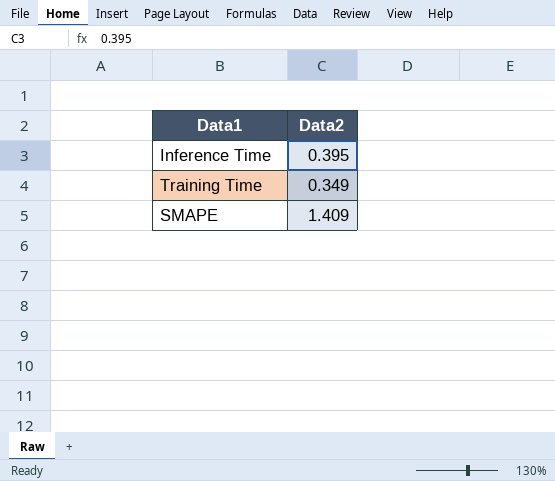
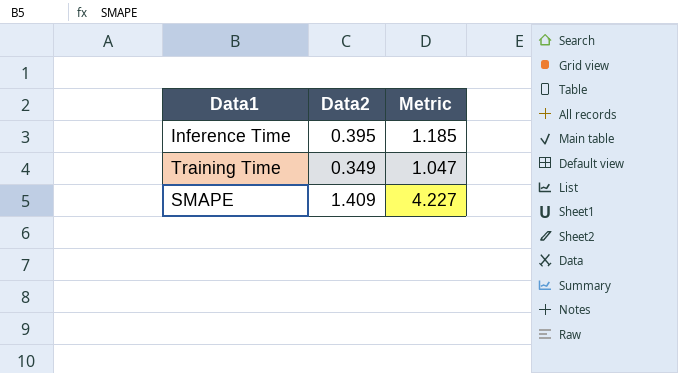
column Metric | formula: none -> [Data2] * 3

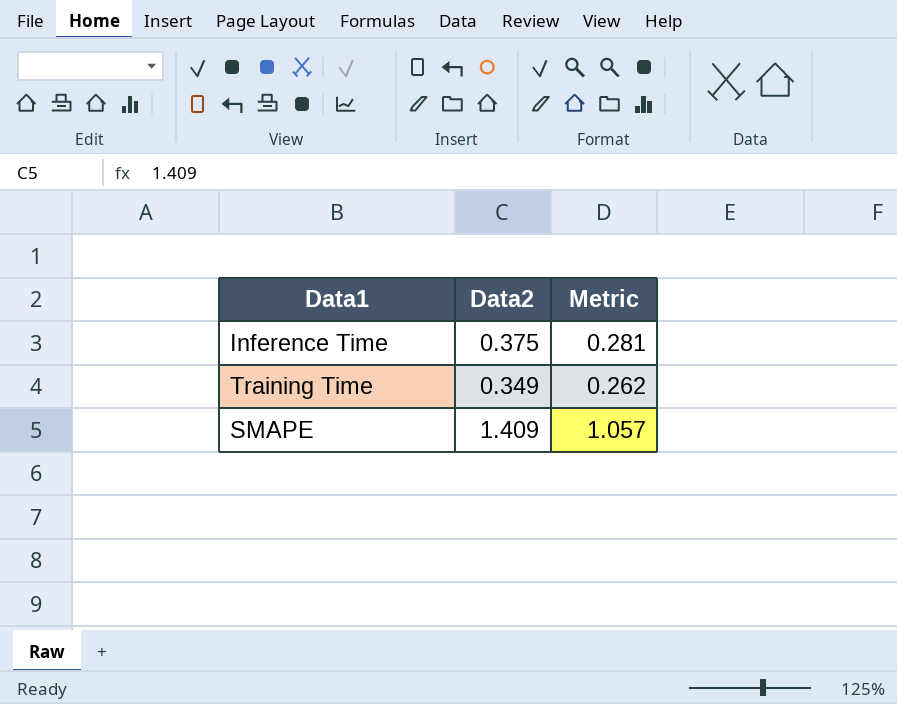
column Metric | formula: [Data2] * 3 -> [Data2] * 0.75
Inference Time | Data2: 0.395 -> 0.375

